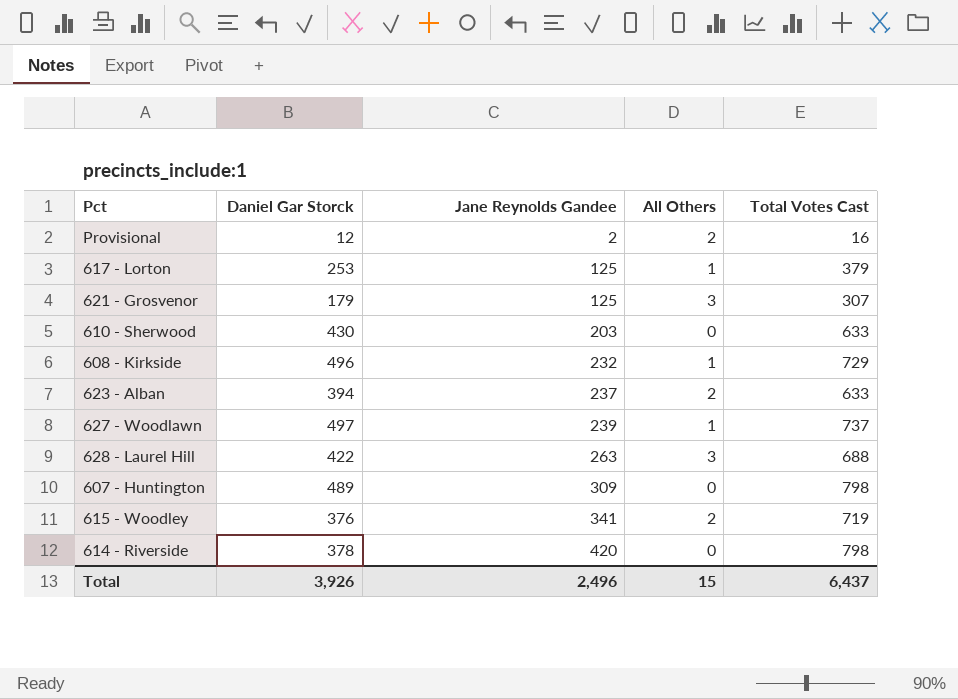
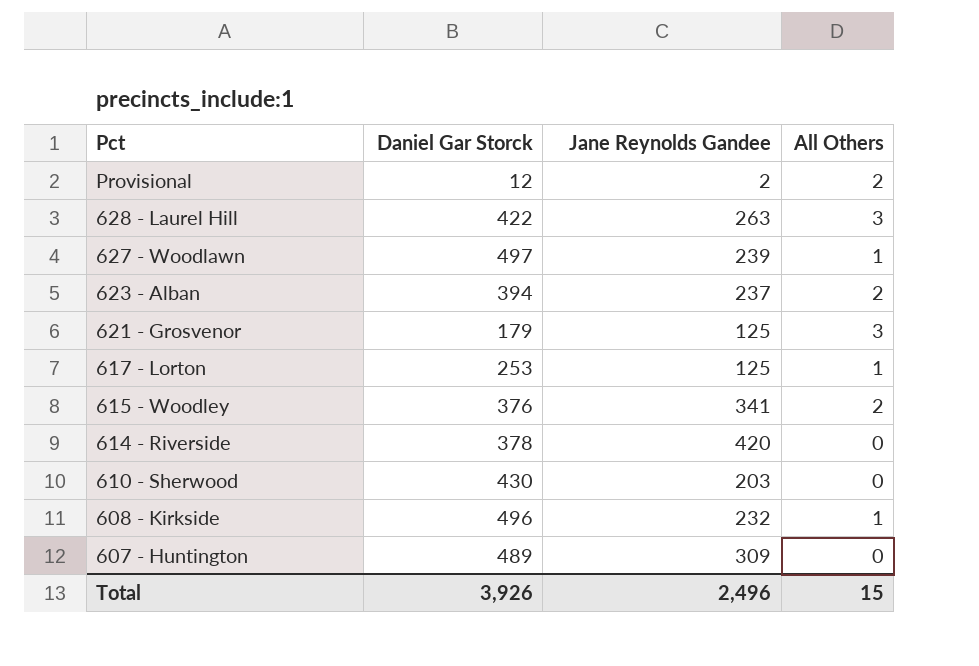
row order: Jane Reynolds Gandee ascending -> Pct descending
column Total Votes Cast | formula: [Daniel Gar Storck] + [Jane Reynolds Gandee] + [All Others] -> none

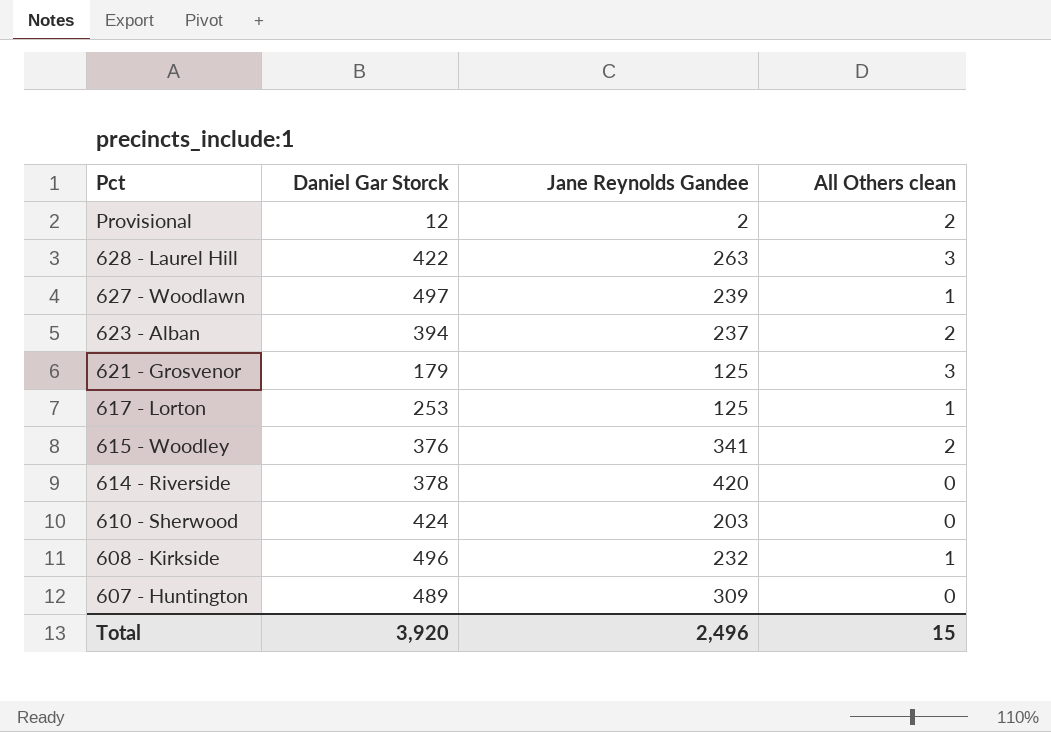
column name: All Others -> All Others clean
610 - Sherwood | Daniel Gar Storck: 430 -> 424
Total | Daniel Gar Storck: 3,926 -> 3,920

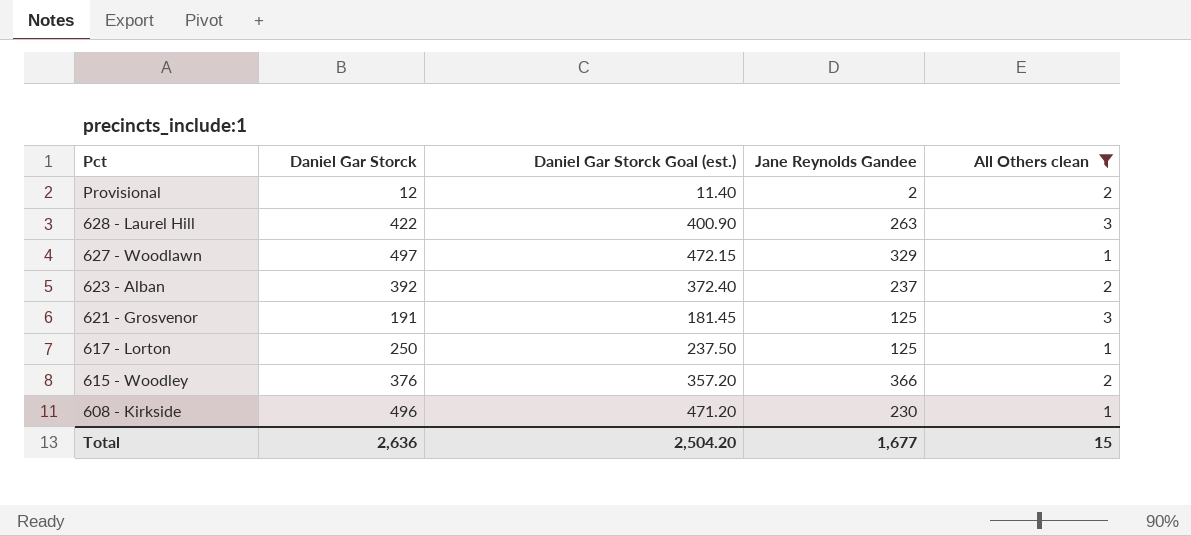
filter: none -> All Others clean != 0
column Daniel Gar Storck Goal (est.) | formula: none -> [Daniel Gar Storck] * 0.95
627 - Woodlawn | Jane Reynolds Gandee: 239 -> 329
623 - Alban | Daniel Gar Storck: 394 -> 392
621 - Grosvenor | Daniel Gar Storck: 179 -> 191
617 - Lorton | Daniel Gar Storck: 253 -> 250
615 - Woodley | Jane Reynolds Gandee: 341 -> 366
608 - Kirkside | Jane Reynolds Gandee: 232 -> 230
Total | Daniel Gar Storck: 3,920 -> 2,636
Total | Jane Reynolds Gandee: 2,496 -> 1,677

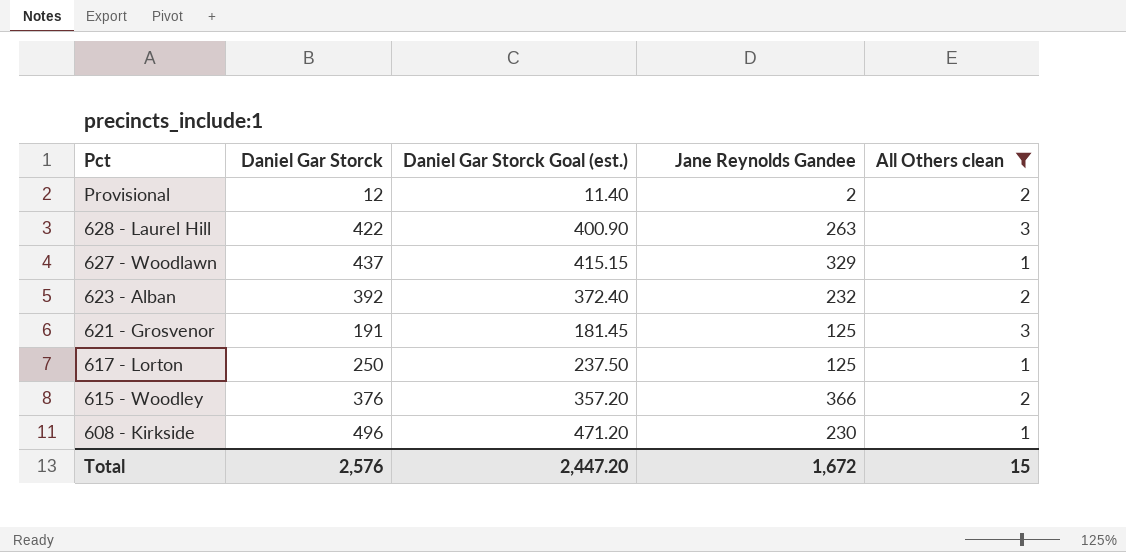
627 - Woodlawn | Daniel Gar Storck: 497 -> 437
627 - Woodlawn | Daniel Gar Storck Goal (est.): 472.15 -> 415.15
623 - Alban | Jane Reynolds Gandee: 237 -> 232
Total | Daniel Gar Storck: 2,636 -> 2,576
Total | Daniel Gar Storck Goal (est.): 2,504.20 -> 2,447.20
Total | Jane Reynolds Gandee: 1,677 -> 1,672

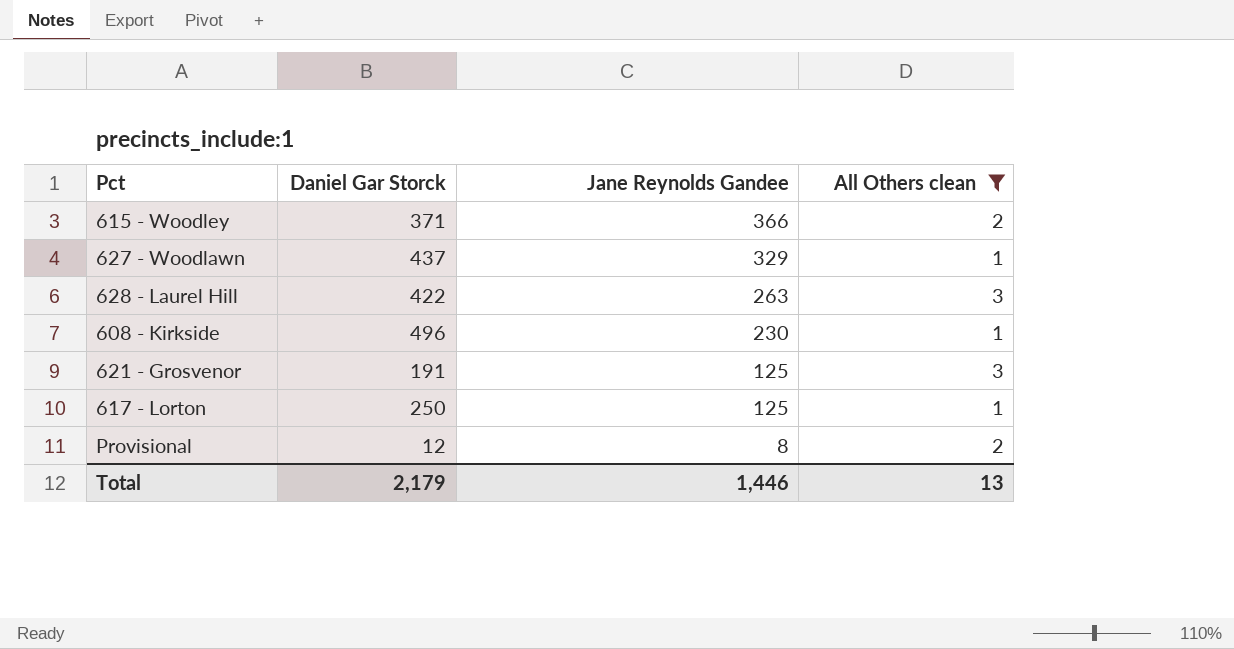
row order: Pct descending -> Jane Reynolds Gandee descending
column Daniel Gar Storck Goal (est.) | formula: [Daniel Gar Storck] * 0.95 -> none
row 623 - Alban: 392 | 372.40 | 232 | 2 -> none
615 - Woodley | Daniel Gar Storck: 376 -> 371
Provisional | Jane Reynolds Gandee: 2 -> 8
Total | Daniel Gar Storck: 2,576 -> 2,179
Total | Jane Reynolds Gandee: 1,672 -> 1,446
Total | All Others clean: 15 -> 13

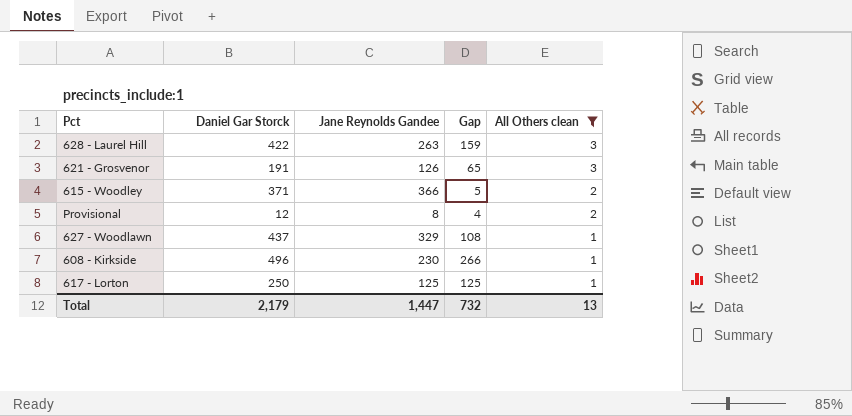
row order: Jane Reynolds Gandee descending -> All Others clean descending
column Gap | formula: none -> [Daniel Gar Storck] - [Jane Reynolds Gandee]
621 - Grosvenor | Jane Reynolds Gandee: 125 -> 126
Total | Jane Reynolds Gandee: 1,446 -> 1,447

